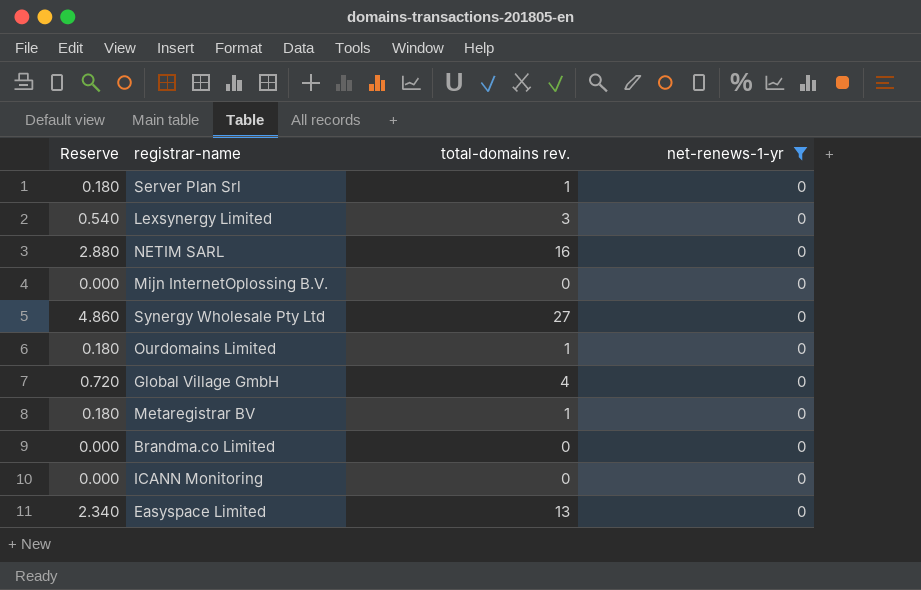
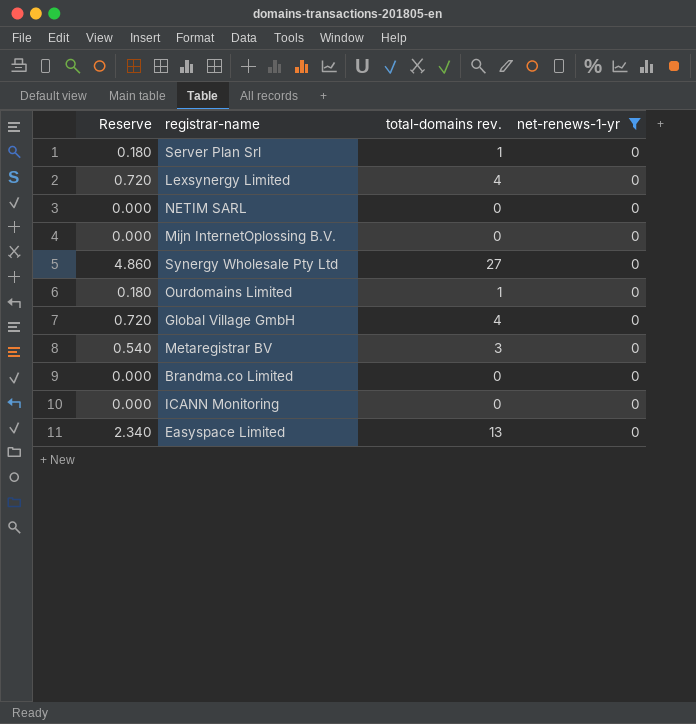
Lexsynergy Limited | Reserve: 0.540 -> 0.720
Lexsynergy Limited | total-domains rev.: 3 -> 4
NETIM SARL | Reserve: 2.880 -> 0.000
NETIM SARL | total-domains rev.: 16 -> 0
Metaregistrar BV | Reserve: 0.180 -> 0.540
Metaregistrar BV | total-domains rev.: 1 -> 3

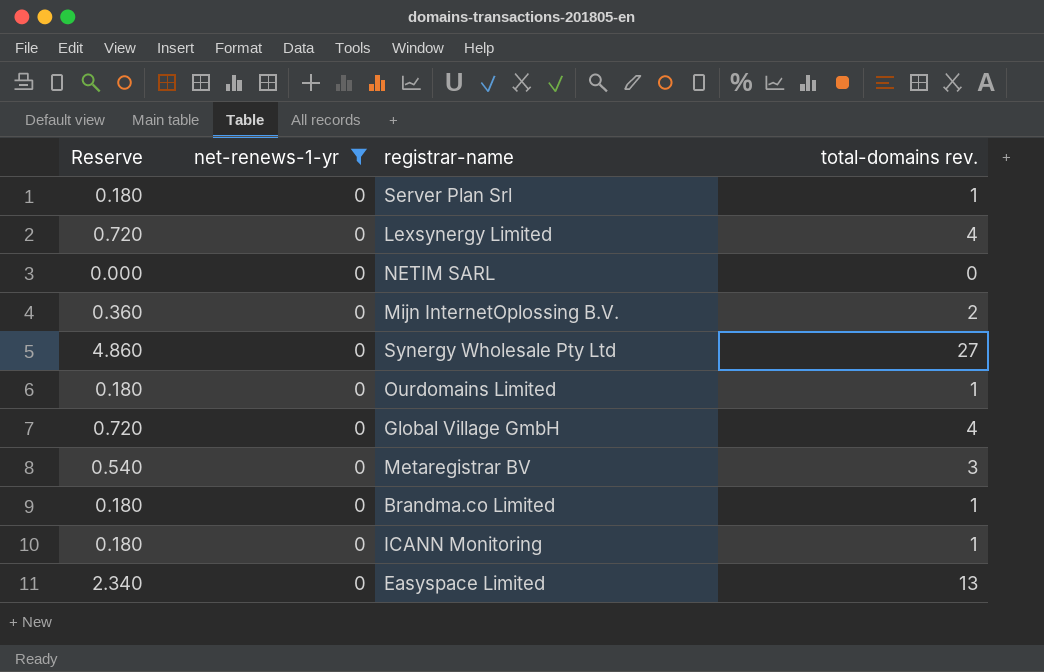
column net-renews-1-yr | position: 4 -> 2
Mijn InternetOplossing B.V. | Reserve: 0.000 -> 0.360
Mijn InternetOplossing B.V. | total-domains rev.: 0 -> 2
Brandma.co Limited | Reserve: 0.000 -> 0.180
Brandma.co Limited | total-domains rev.: 0 -> 1
ICANN Monitoring | Reserve: 0.000 -> 0.180
ICANN Monitoring | total-domains rev.: 0 -> 1

